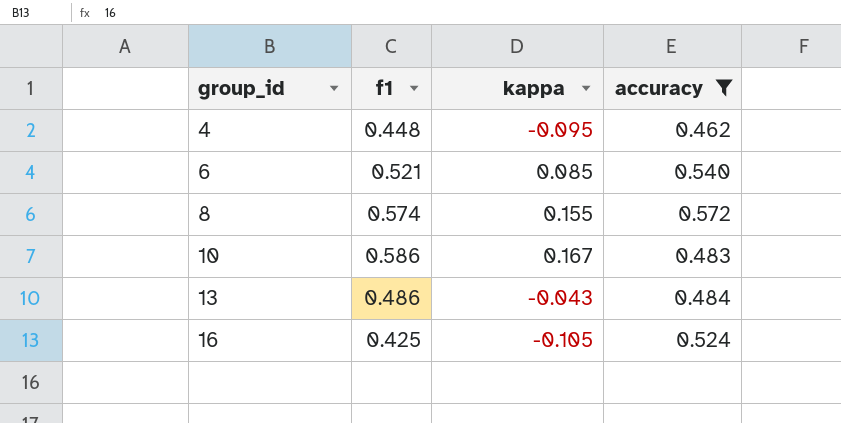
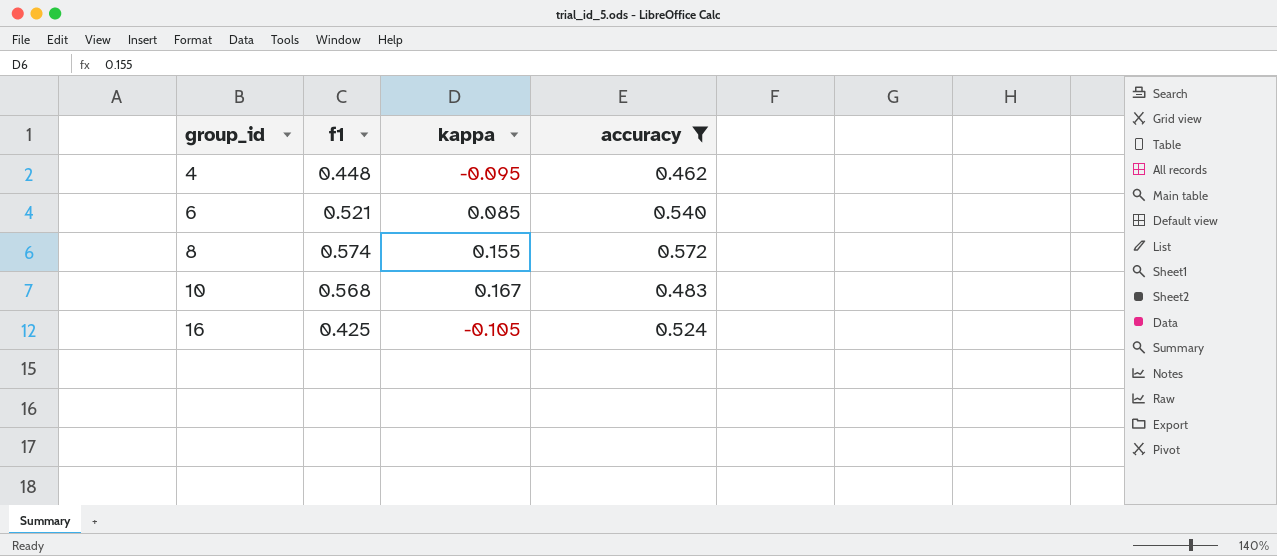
row 13: 0.486 | -0.043 | 0.484 -> none
10 | f1: 0.586 -> 0.568

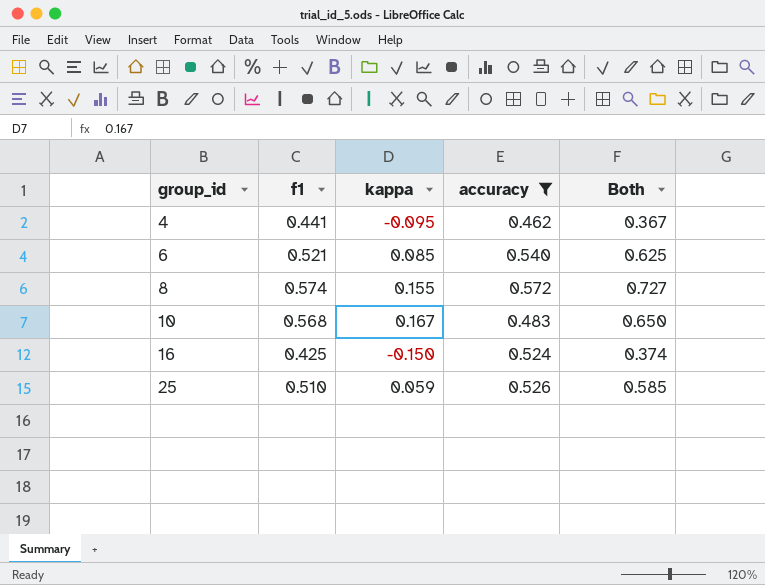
column Both | formula: none -> [kappa] + [accuracy]
4 | f1: 0.448 -> 0.441
16 | kappa: -0.105 -> -0.150
row 25: none -> 0.510 | 0.059 | 0.526 | 0.585

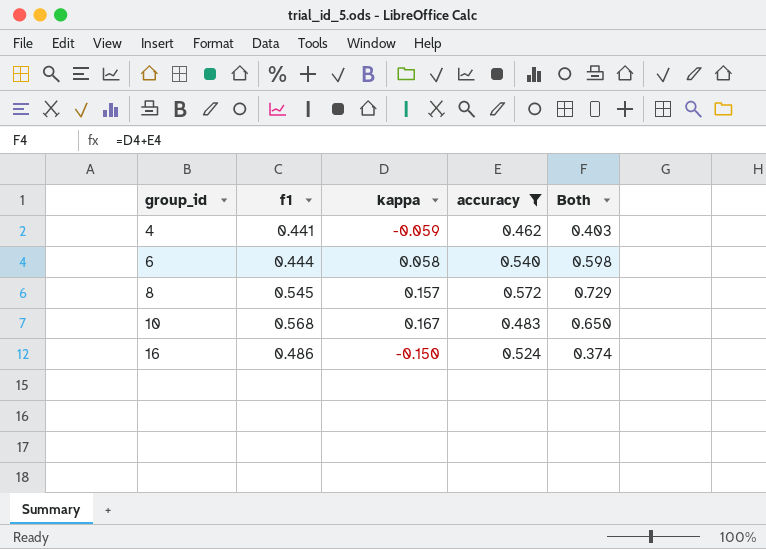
row 25: 0.510 | 0.059 | 0.526 | 0.585 -> none
4 | kappa: -0.095 -> -0.059
4 | Both: 0.367 -> 0.403
6 | f1: 0.521 -> 0.444
6 | kappa: 0.085 -> 0.058
6 | Both: 0.625 -> 0.598
8 | f1: 0.574 -> 0.545
8 | kappa: 0.155 -> 0.157
8 | Both: 0.727 -> 0.729
16 | f1: 0.425 -> 0.486

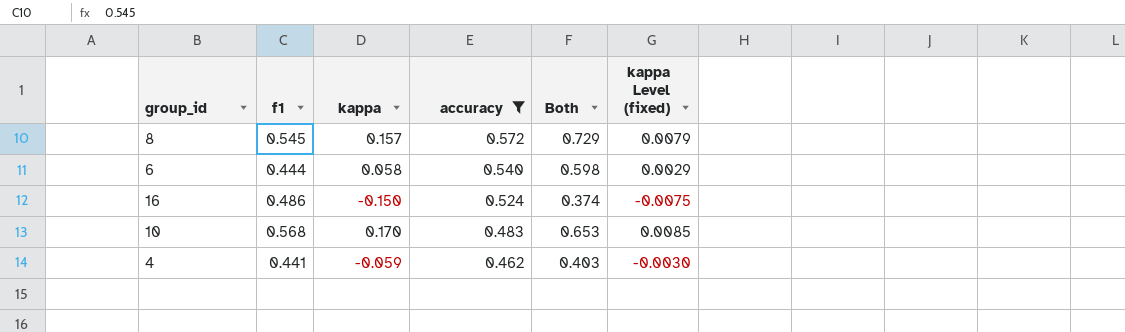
row order: group_id ascending -> accuracy descending
column kappa Level (fixed) | formula: none -> [kappa] * 0.05
10 | kappa: 0.167 -> 0.170
10 | Both: 0.650 -> 0.653

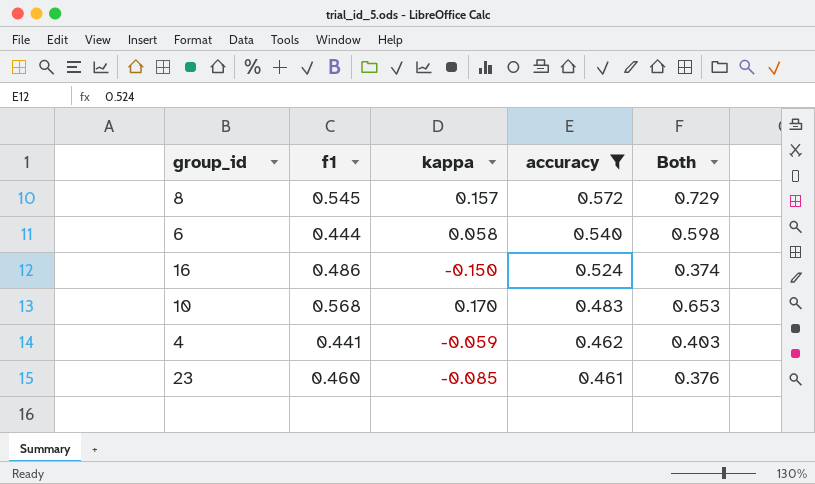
column kappa Level (fixed) | formula: [kappa] * 0.05 -> none
row 23: none -> 0.460 | -0.085 | 0.461 | 0.376

